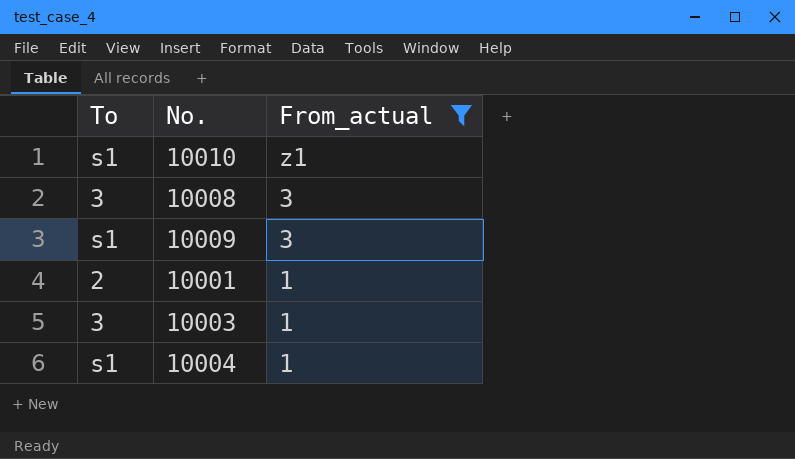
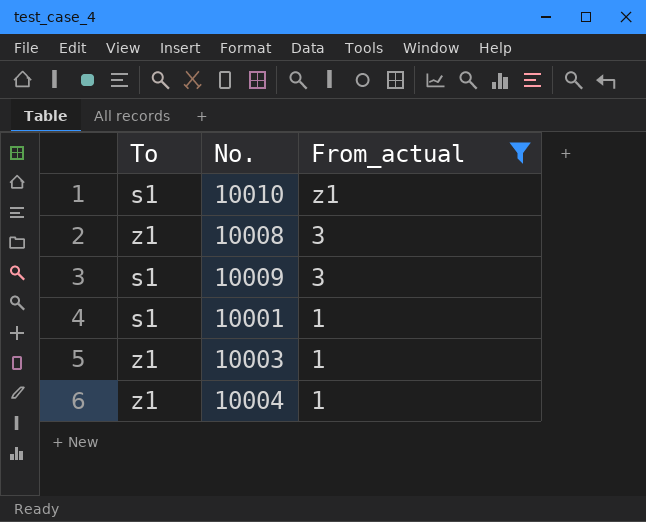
10008 | To: 3 -> z1
10001 | To: 2 -> s1
10003 | To: 3 -> z1
10004 | To: s1 -> z1

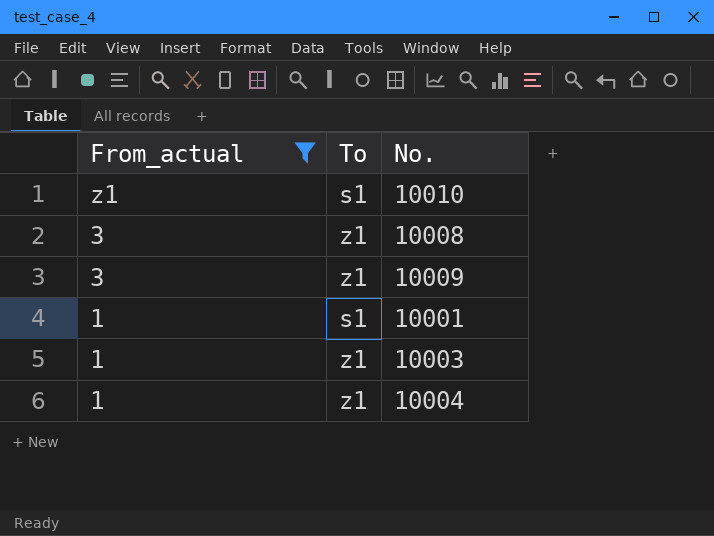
column From_actual | position: 3 -> 1
10009 | To: s1 -> z1

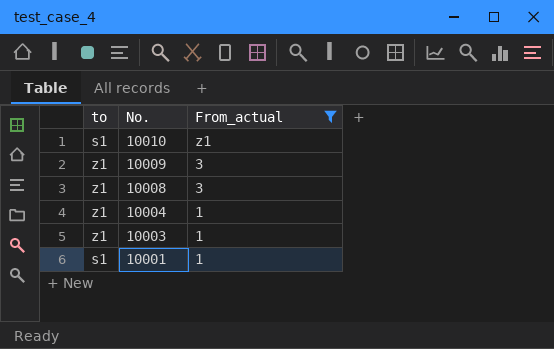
row order: From_actual descending -> No. descending
column name: To -> to
column From_actual | position: 1 -> 3

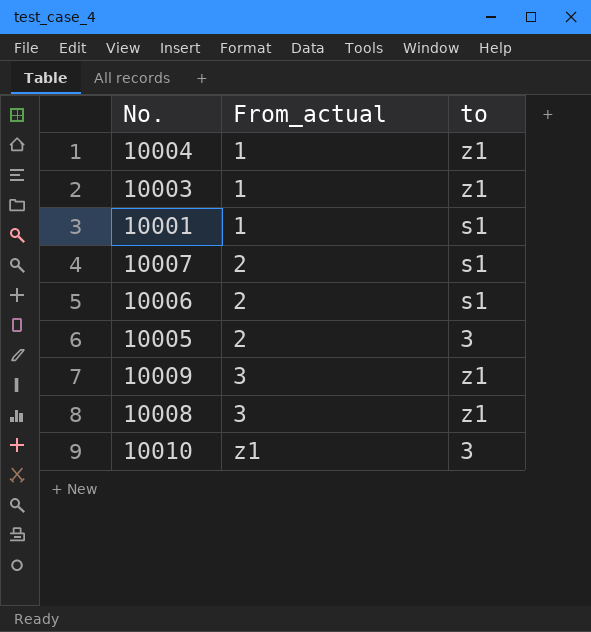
filter: From_actual != 2 -> none
row order: No. descending -> From_actual ascending
column to | position: 1 -> 3
10010 | to: s1 -> 3

